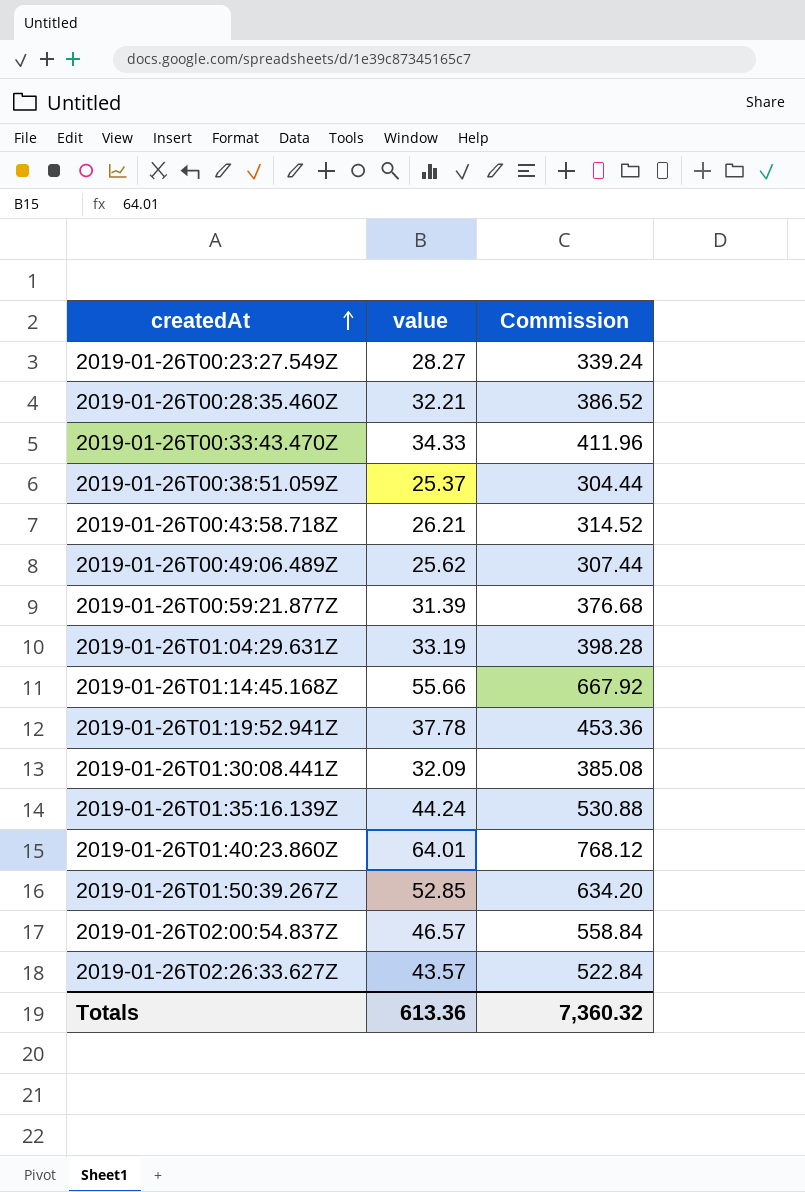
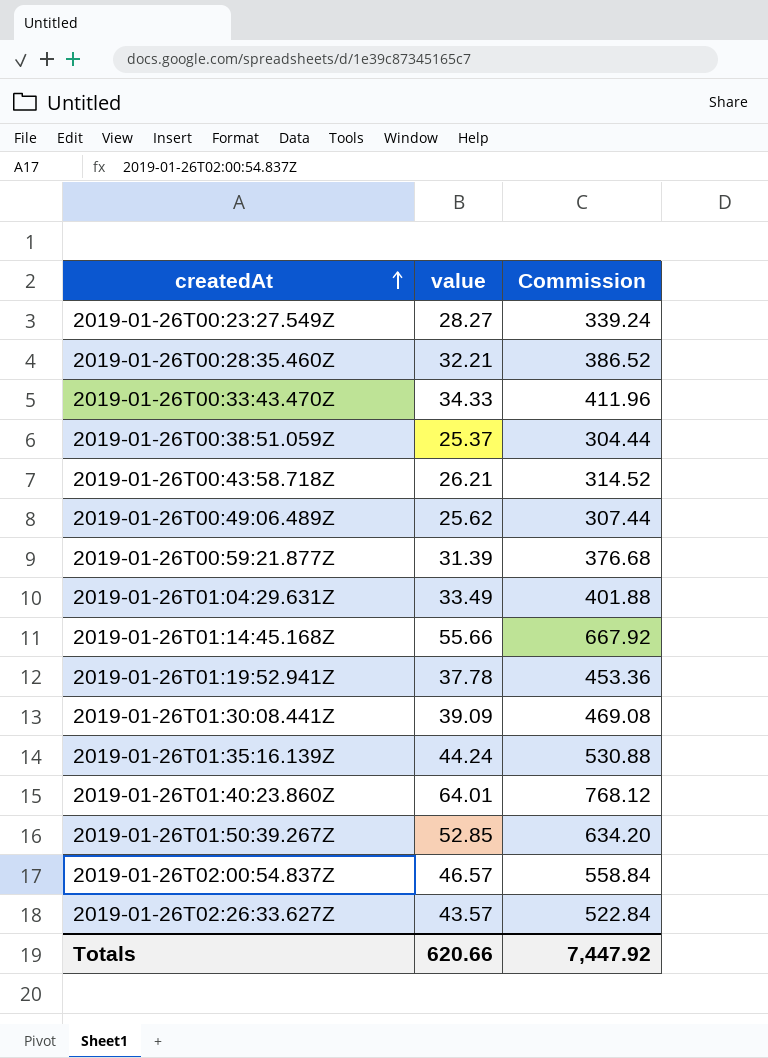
2019-01-26T01:04:29.631Z | value: 33.19 -> 33.49
2019-01-26T01:04:29.631Z | Commission: 398.28 -> 401.88
2019-01-26T01:30:08.441Z | value: 32.09 -> 39.09
2019-01-26T01:30:08.441Z | Commission: 385.08 -> 469.08
Totals | value: 613.36 -> 620.66
Totals | Commission: 7,360.32 -> 7,447.92

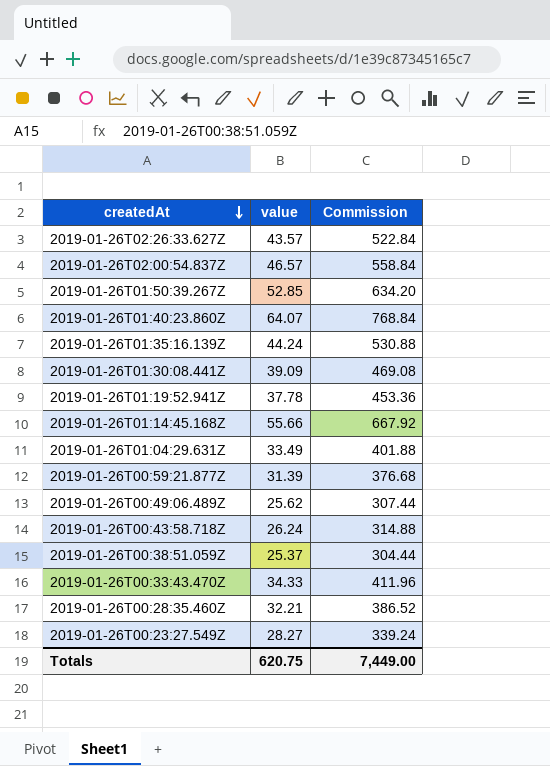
row order: createdAt ascending -> createdAt descending
2019-01-26T01:40:23.860Z | value: 64.01 -> 64.07
2019-01-26T01:40:23.860Z | Commission: 768.12 -> 768.84
2019-01-26T00:43:58.718Z | value: 26.21 -> 26.24
2019-01-26T00:43:58.718Z | Commission: 314.52 -> 314.88
Totals | value: 620.66 -> 620.75
Totals | Commission: 7,447.92 -> 7,449.00

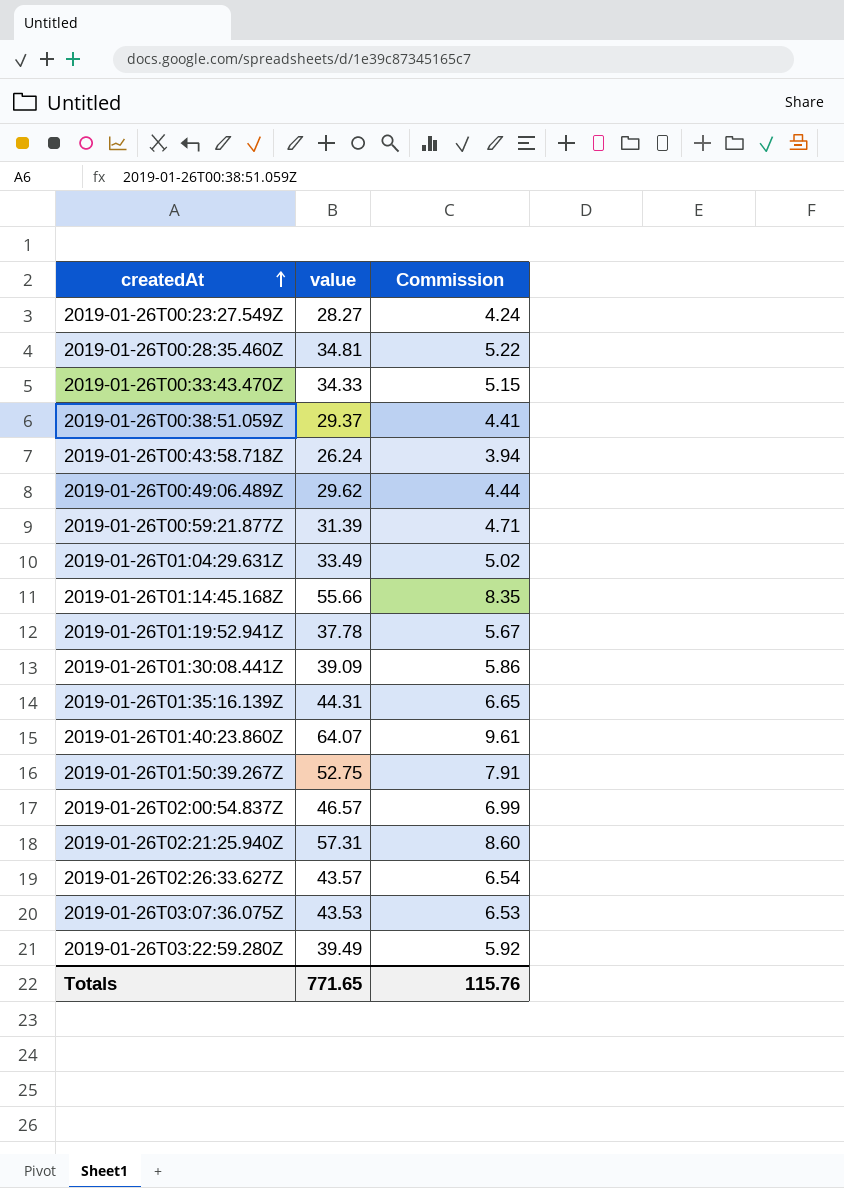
row order: createdAt descending -> createdAt ascending
column Commission | formula: [value] * 12 -> [value] * 0.15
2019-01-26T00:28:35.460Z | value: 32.21 -> 34.81
2019-01-26T00:38:51.059Z | value: 25.37 -> 29.37
2019-01-26T00:49:06.489Z | value: 25.62 -> 29.62
2019-01-26T01:35:16.139Z | value: 44.24 -> 44.31
2019-01-26T01:50:39.267Z | value: 52.85 -> 52.75
row 2019-01-26T02:21:25.940Z: none -> 57.31 | 8.60
row 2019-01-26T03:07:36.075Z: none -> 43.53 | 6.53
row 2019-01-26T03:22:59.280Z: none -> 39.49 | 5.92
Totals | value: 620.75 -> 771.65
Totals | Commission: 7,449.00 -> 115.76

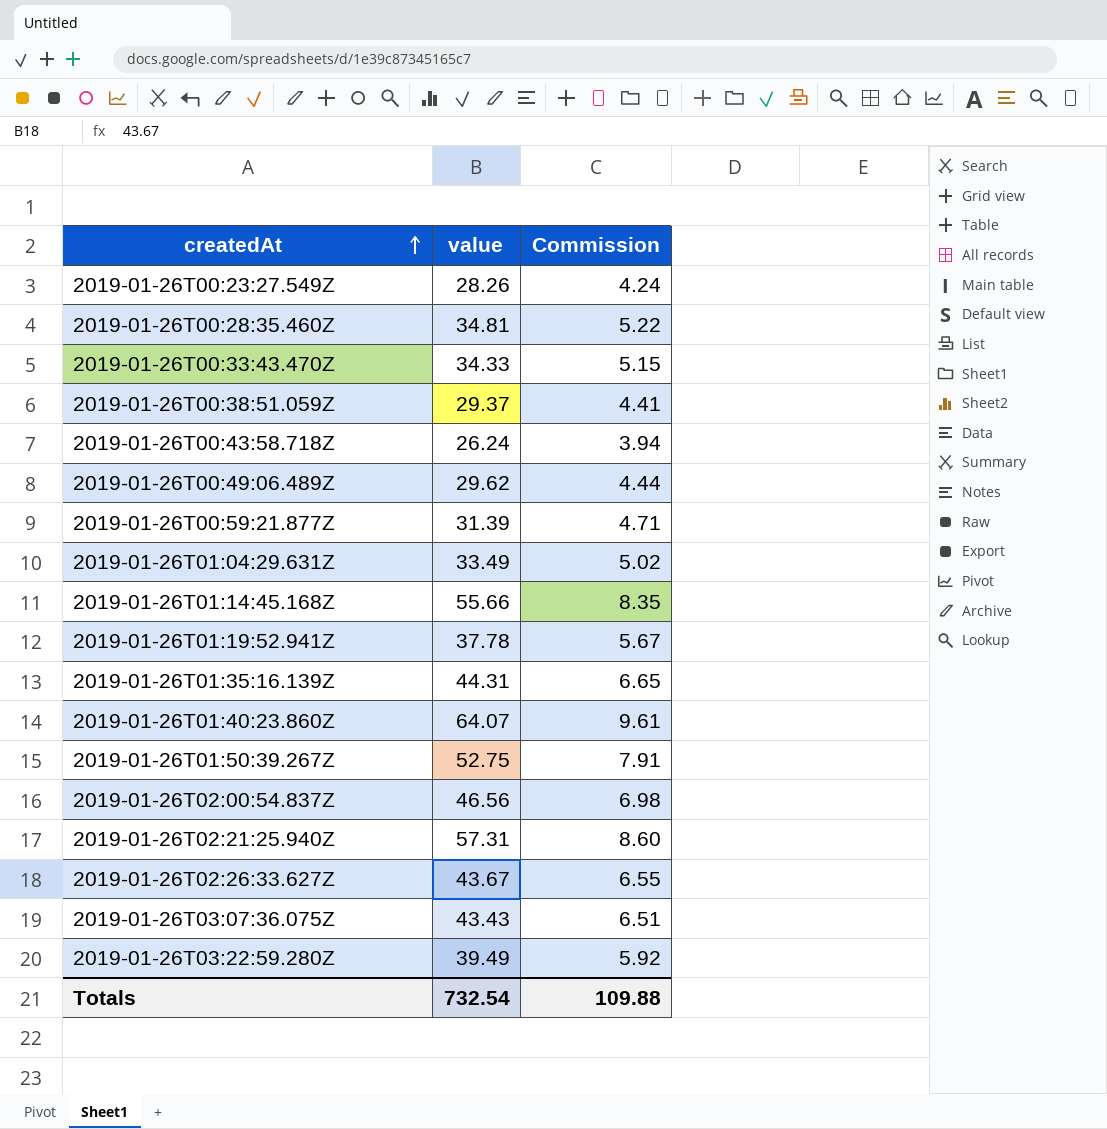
row 2019-01-26T01:30:08.441Z: 39.09 | 5.86 -> none
2019-01-26T00:23:27.549Z | value: 28.27 -> 28.26
2019-01-26T02:00:54.837Z | value: 46.57 -> 46.56
2019-01-26T02:00:54.837Z | Commission: 6.99 -> 6.98
2019-01-26T02:26:33.627Z | value: 43.57 -> 43.67
2019-01-26T02:26:33.627Z | Commission: 6.54 -> 6.55
2019-01-26T03:07:36.075Z | value: 43.53 -> 43.43
2019-01-26T03:07:36.075Z | Commission: 6.53 -> 6.51
Totals | value: 771.65 -> 732.54
Totals | Commission: 115.76 -> 109.88

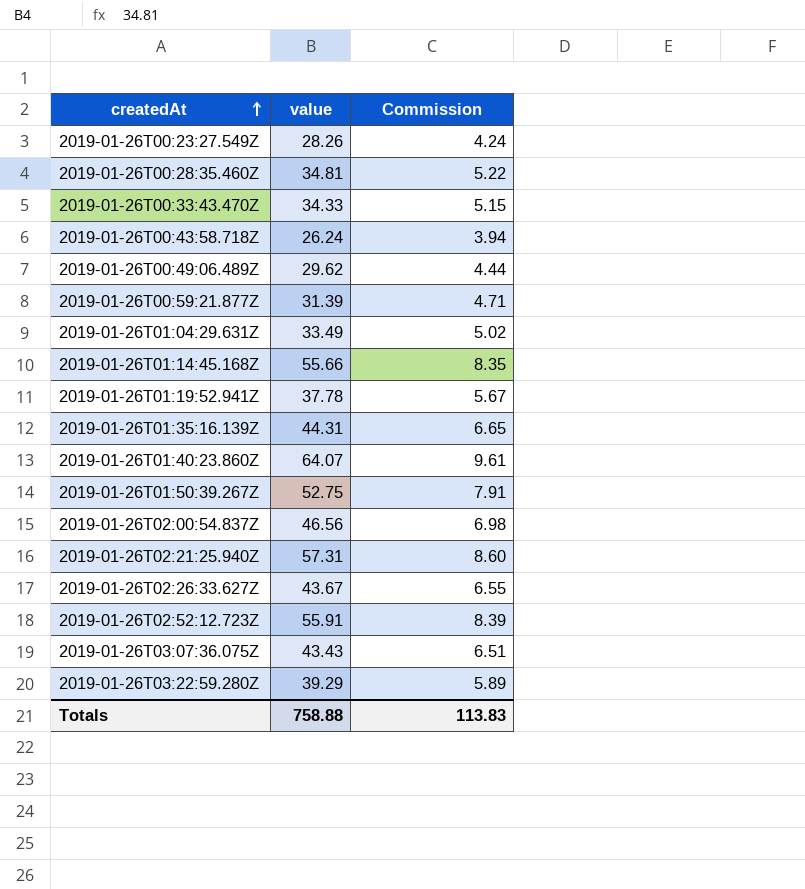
row 2019-01-26T00:38:51.059Z: 29.37 | 4.41 -> none
row 2019-01-26T02:52:12.723Z: none -> 55.91 | 8.39
2019-01-26T03:22:59.280Z | value: 39.49 -> 39.29
2019-01-26T03:22:59.280Z | Commission: 5.92 -> 5.89
Totals | value: 732.54 -> 758.88
Totals | Commission: 109.88 -> 113.83

